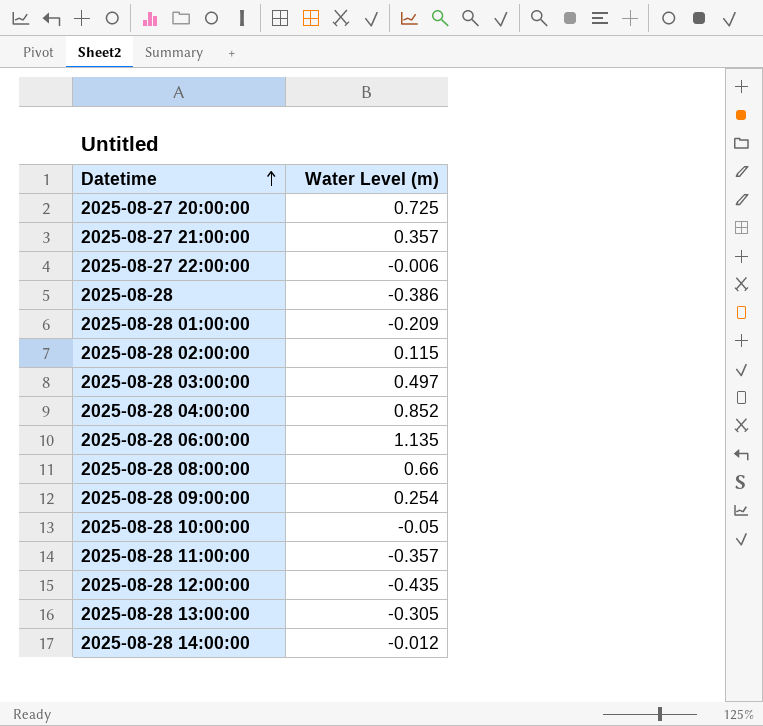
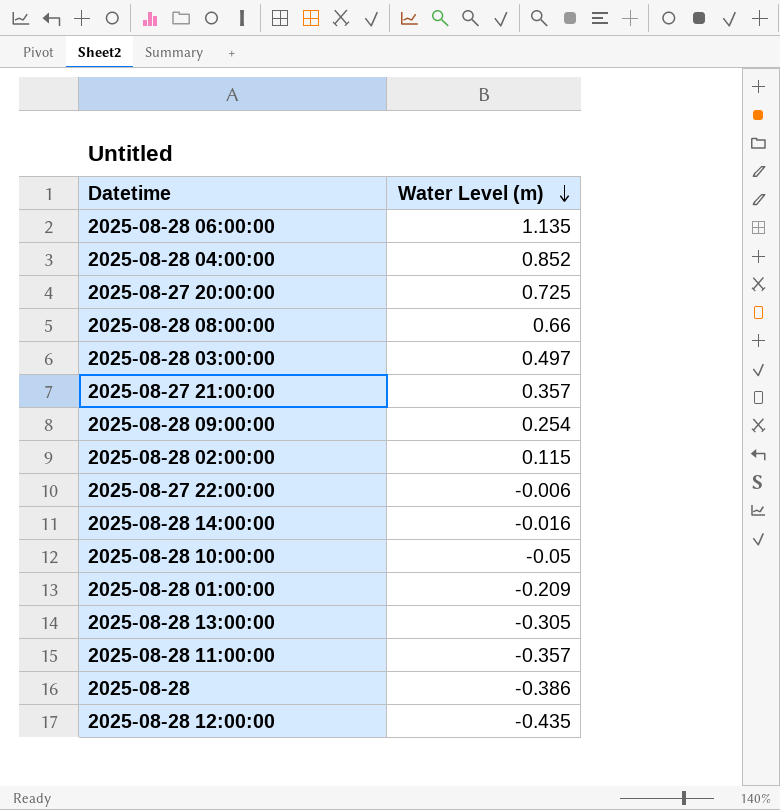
row order: Datetime ascending -> Water Level (m) descending
2025-08-28 14:00:00 | Water Level (m): -0.012 -> -0.016

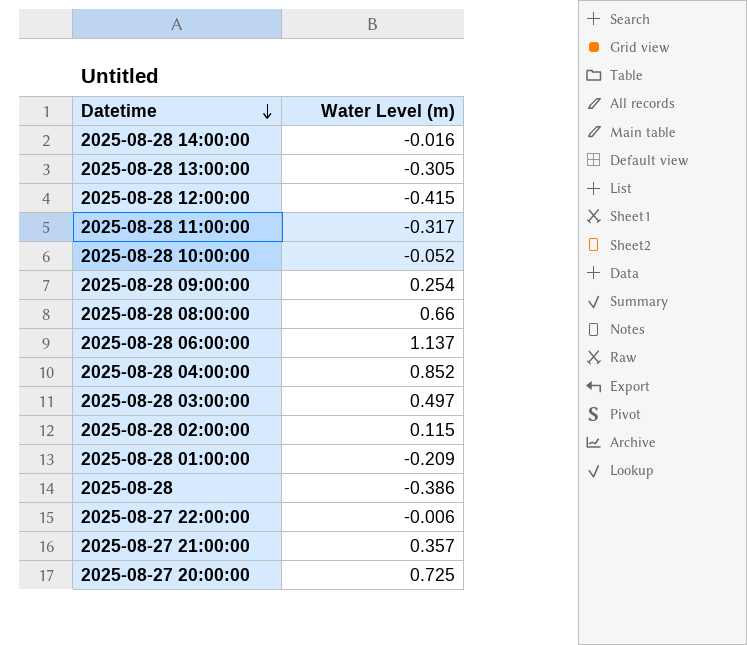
row order: Water Level (m) descending -> Datetime descending
2025-08-28 12:00:00 | Water Level (m): -0.435 -> -0.415
2025-08-28 11:00:00 | Water Level (m): -0.357 -> -0.317
2025-08-28 10:00:00 | Water Level (m): -0.05 -> -0.052
2025-08-28 06:00:00 | Water Level (m): 1.135 -> 1.137

